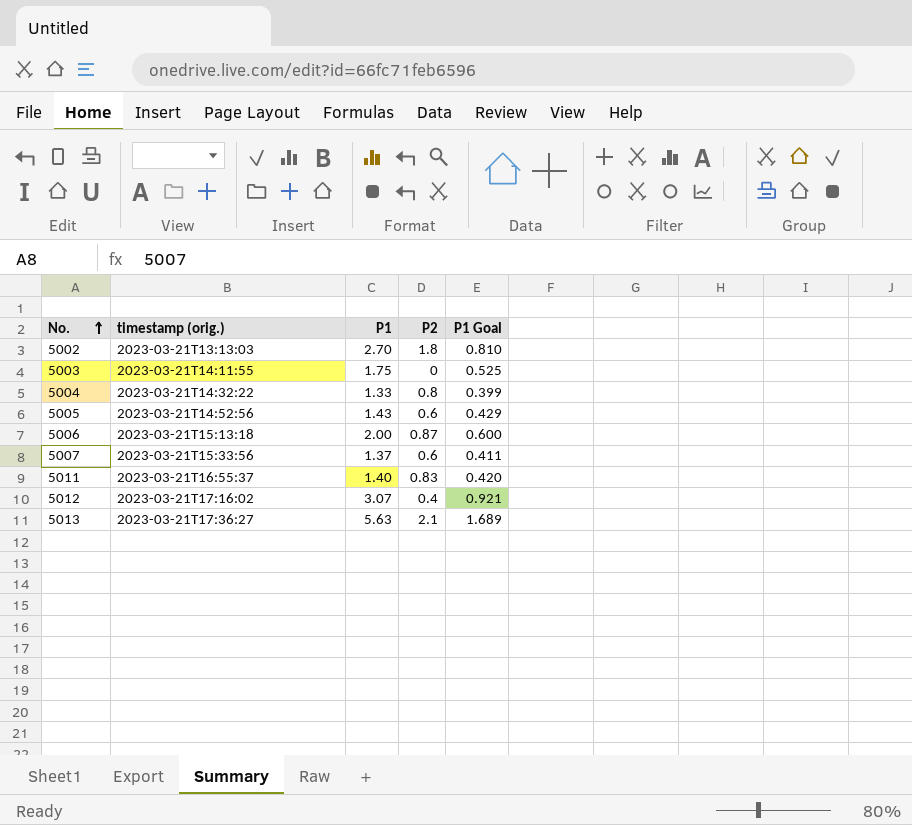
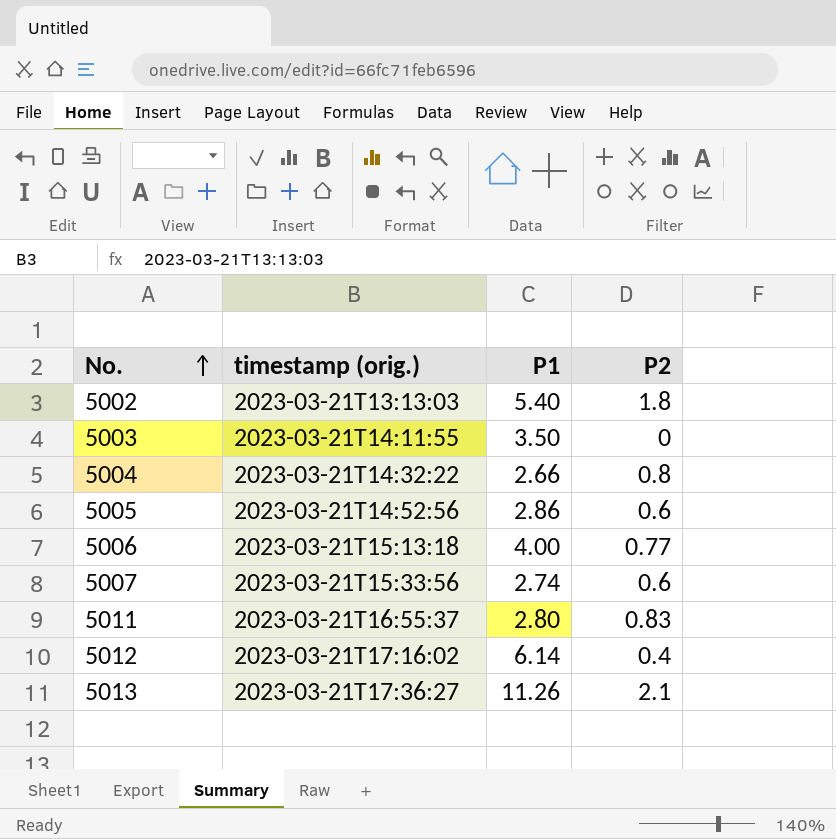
column P1 Goal | formula: [P1] * 0.3 -> none
5002 | P1: 2.70 -> 5.40
5003 | P1: 1.75 -> 3.50
5004 | P1: 1.33 -> 2.66
5005 | P1: 1.43 -> 2.86
5006 | P1: 2.00 -> 4.00
5006 | P2: 0.87 -> 0.77
5007 | P1: 1.37 -> 2.74
5011 | P1: 1.40 -> 2.80
5012 | P1: 3.07 -> 6.14
5013 | P1: 5.63 -> 11.26

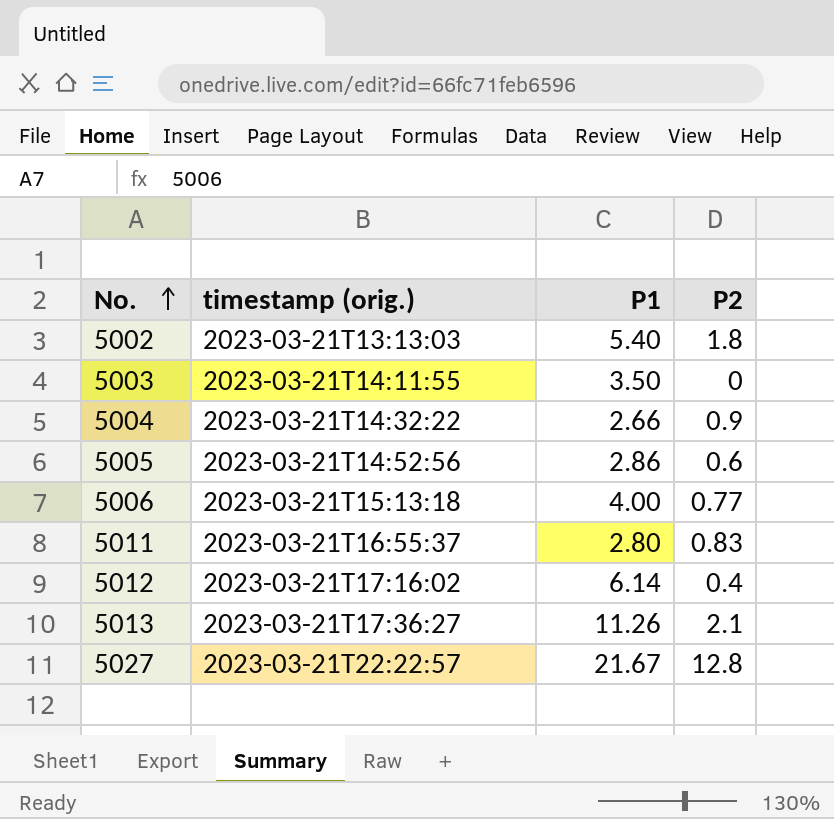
row 5007: 2023-03-21T15:33:56 | 2.74 | 0.6 -> none
5004 | P2: 0.8 -> 0.9
row 5027: none -> 2023-03-21T22:22:57 | 21.67 | 12.8

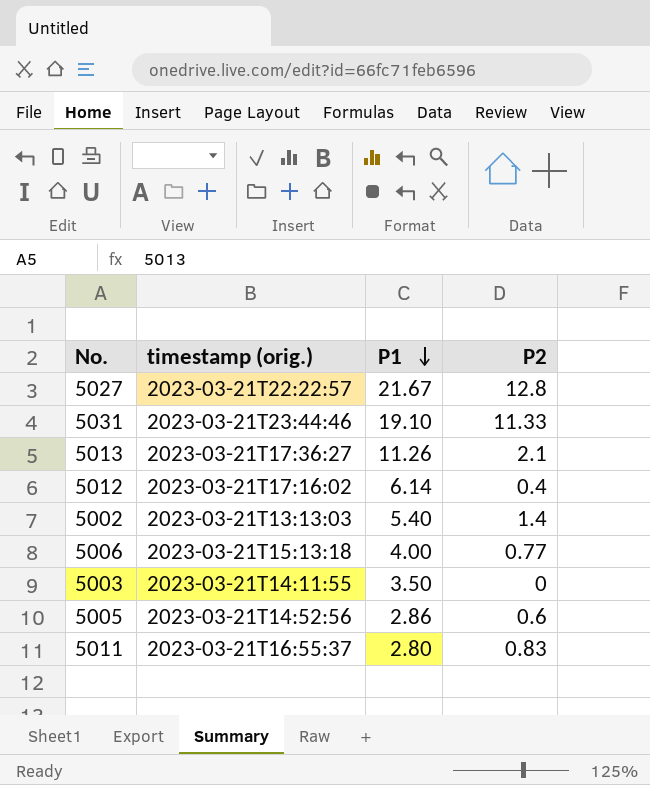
row order: No. ascending -> P1 descending
row 5004: 2023-03-21T14:32:22 | 2.66 | 0.9 -> none
row 5031: none -> 2023-03-21T23:44:46 | 19.10 | 11.33
5002 | P2: 1.8 -> 1.4

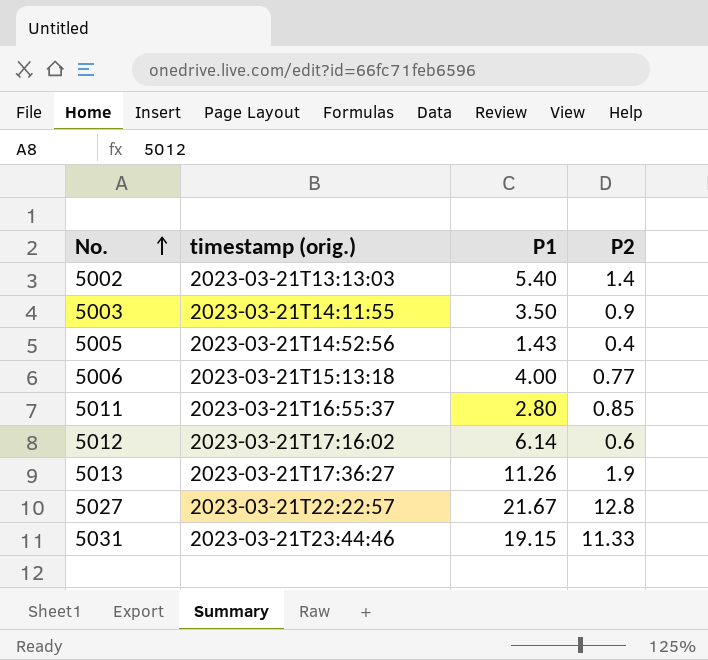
row order: P1 descending -> No. ascending
5003 | P2: 0 -> 0.9
5005 | P1: 2.86 -> 1.43
5005 | P2: 0.6 -> 0.4
5011 | P2: 0.83 -> 0.85
5012 | P2: 0.4 -> 0.6
5013 | P2: 2.1 -> 1.9
5031 | P1: 19.10 -> 19.15

